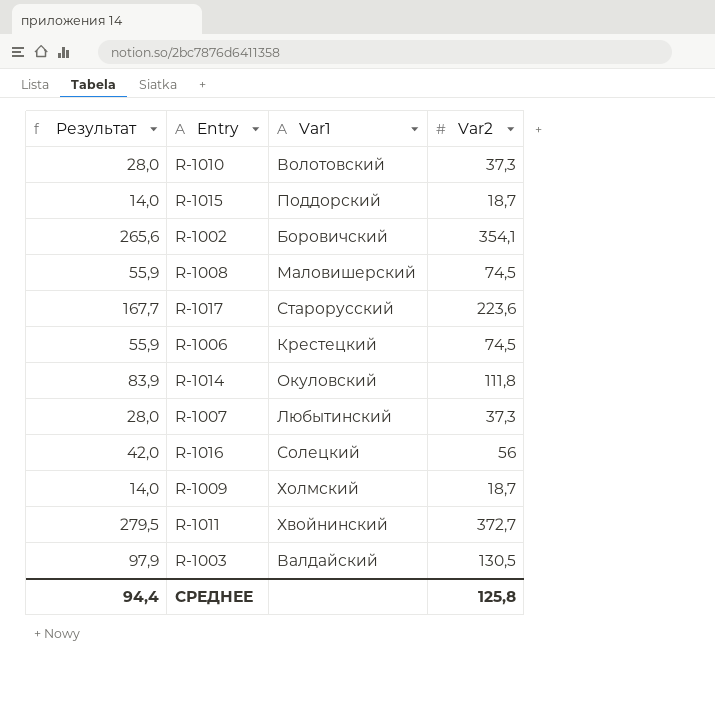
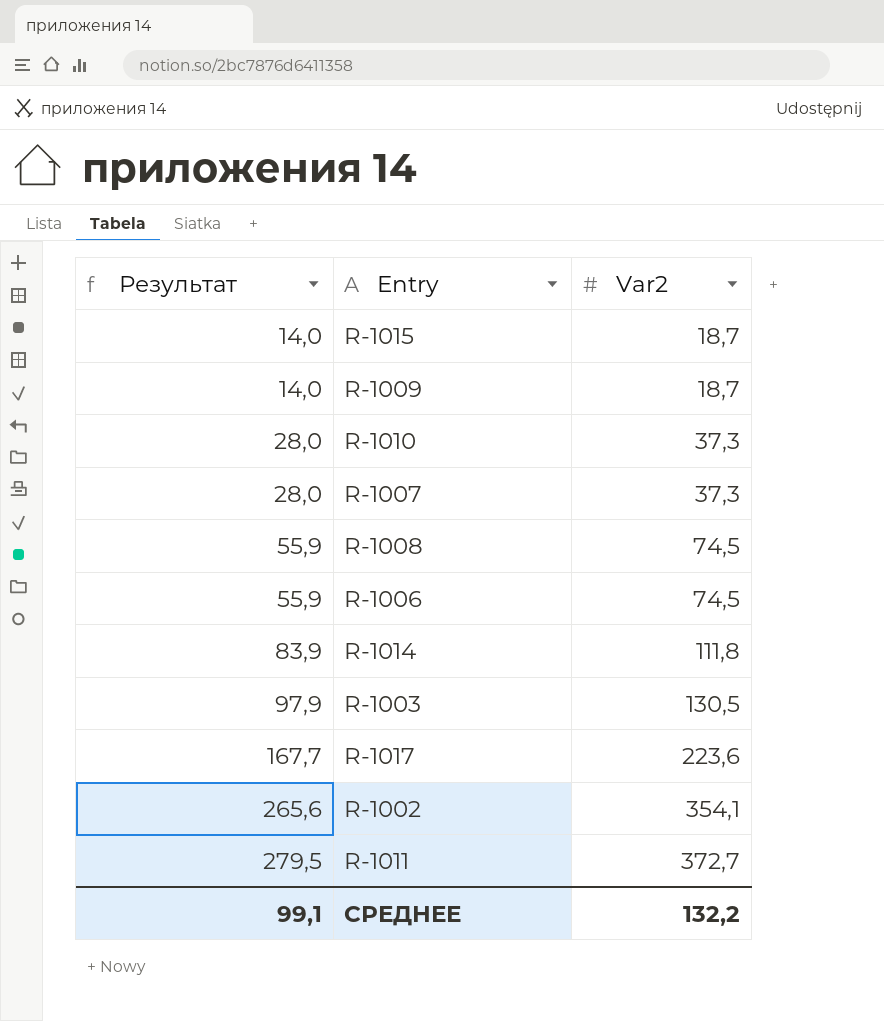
row order: none -> Результат ascending
column Var1 | position: 3 -> none
row R-1016: 42,0 | Солецкий | 56 -> none
СРЕДНЕЕ | Результат: 94,4 -> 99,1
СРЕДНЕЕ | Var2: 125,8 -> 132,2

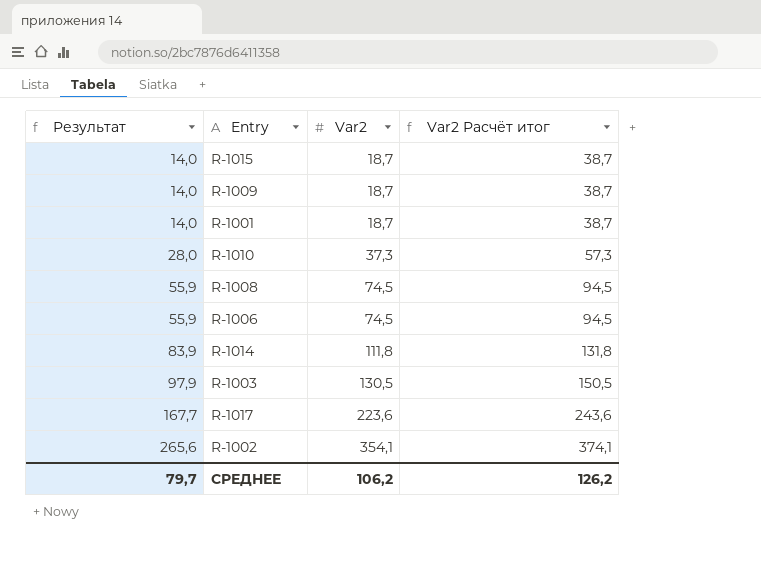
column Var2 Расчёт итог | formula: none -> [Var2] + 20
row R-1007: 28,0 | 37,3 -> none
row R-1011: 279,5 | 372,7 -> none
row R-1001: none -> 14,0 | 18,7 | 38,7
СРЕДНЕЕ | Результат: 99,1 -> 79,7
СРЕДНЕЕ | Var2: 132,2 -> 106,2

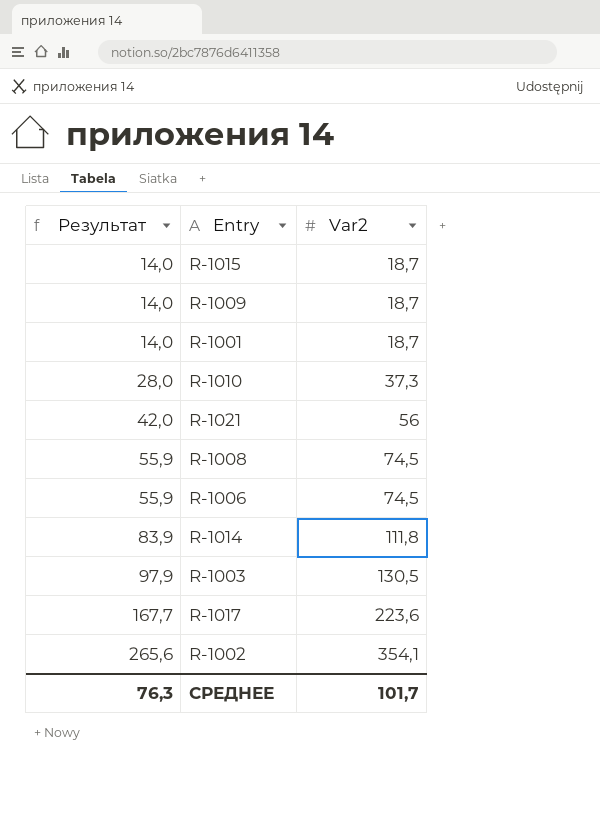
column Var2 Расчёт итог | formula: [Var2] + 20 -> none
row R-1021: none -> 42,0 | 56
СРЕДНЕЕ | Результат: 79,7 -> 76,3
СРЕДНЕЕ | Var2: 106,2 -> 101,7

